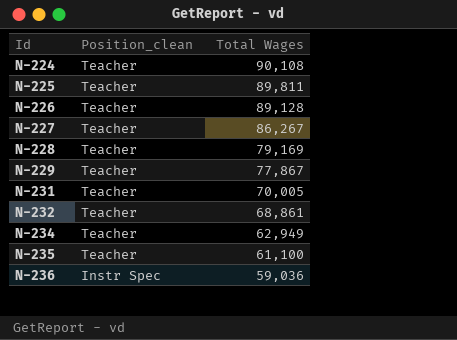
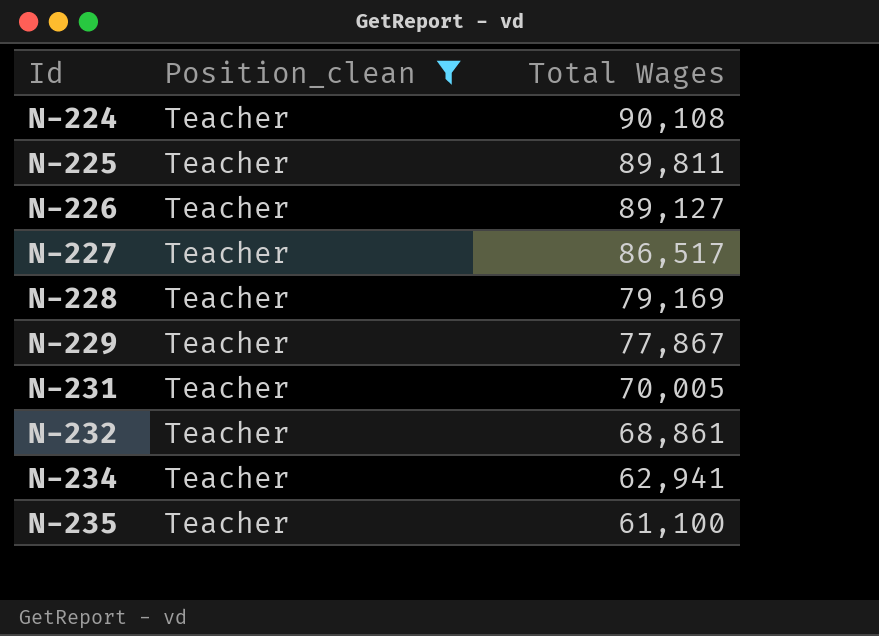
filter: none -> Position_clean = Teacher
N-226 | Total Wages: 89,128 -> 89,127
N-227 | Total Wages: 86,267 -> 86,517
N-234 | Total Wages: 62,949 -> 62,941

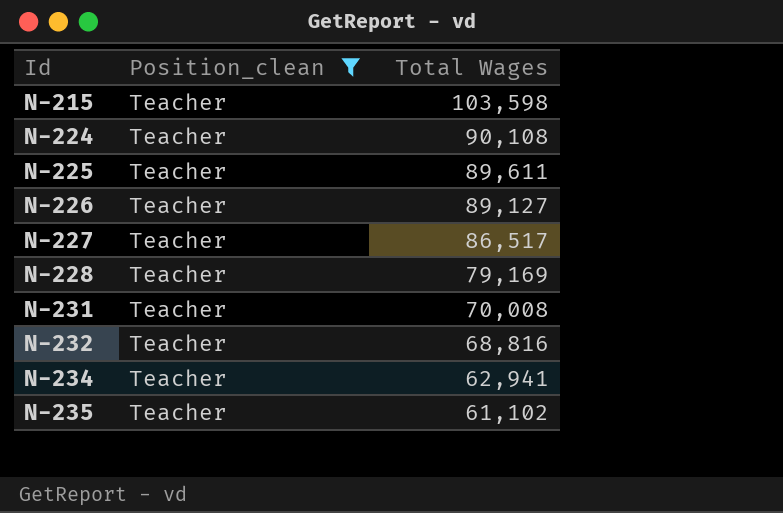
row N-229: Teacher | 77,867 -> none
row N-215: none -> Teacher | 103,598
N-225 | Total Wages: 89,811 -> 89,611
N-231 | Total Wages: 70,005 -> 70,008
N-232 | Total Wages: 68,861 -> 68,816
N-235 | Total Wages: 61,100 -> 61,102

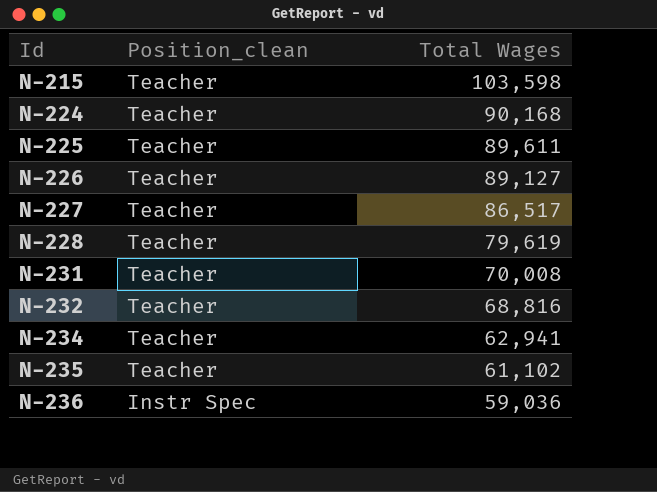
filter: Position_clean = Teacher -> none
N-224 | Total Wages: 90,108 -> 90,168
N-228 | Total Wages: 79,169 -> 79,619

